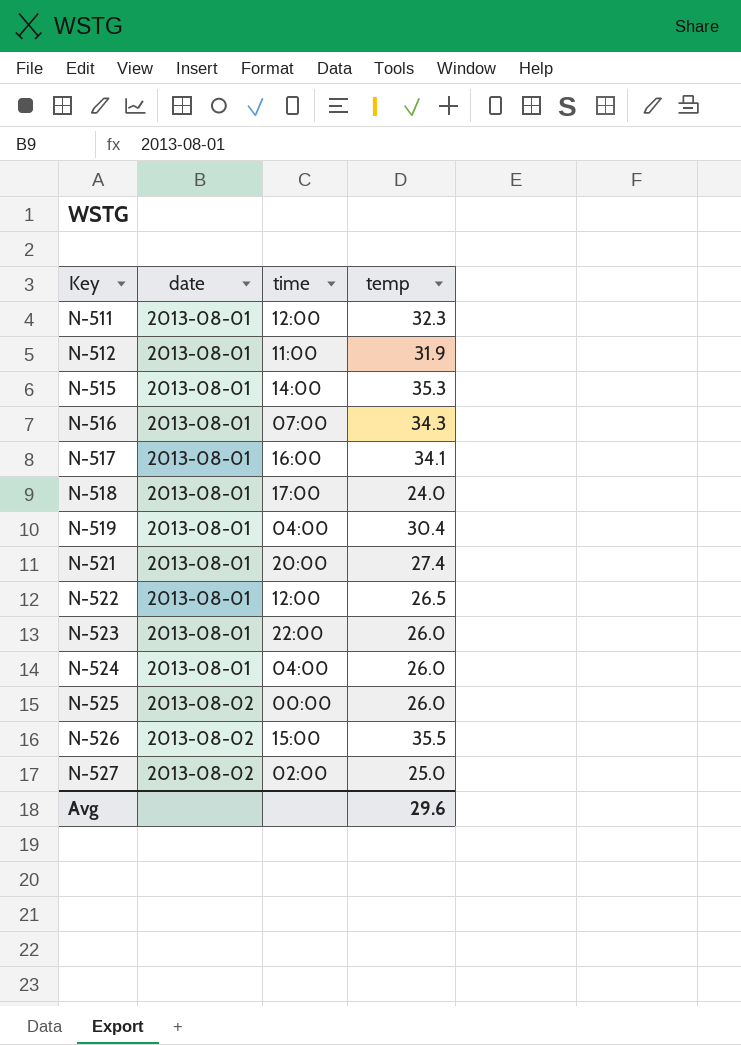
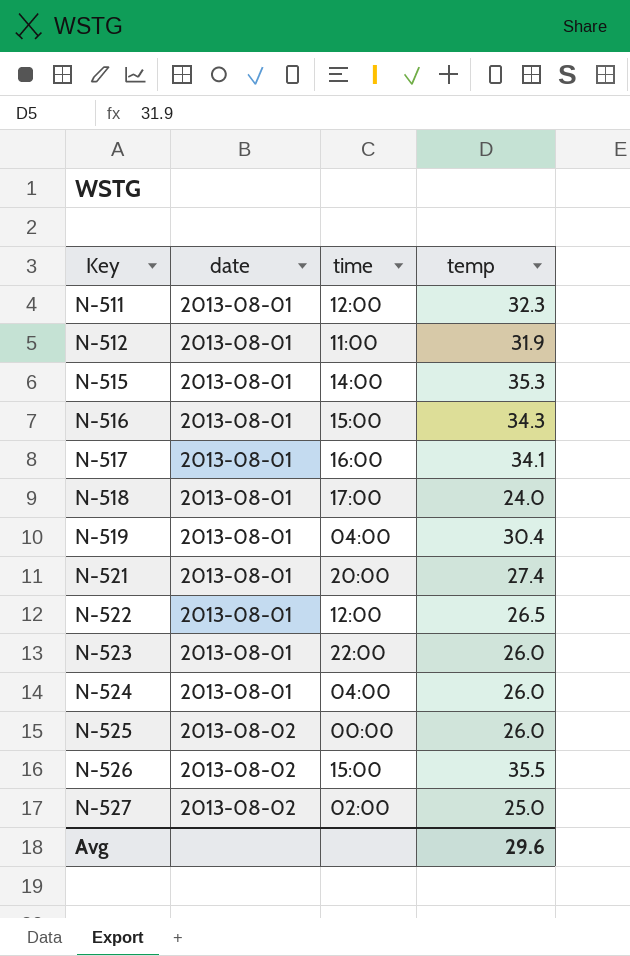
N-516 | time: 07:00 -> 15:00

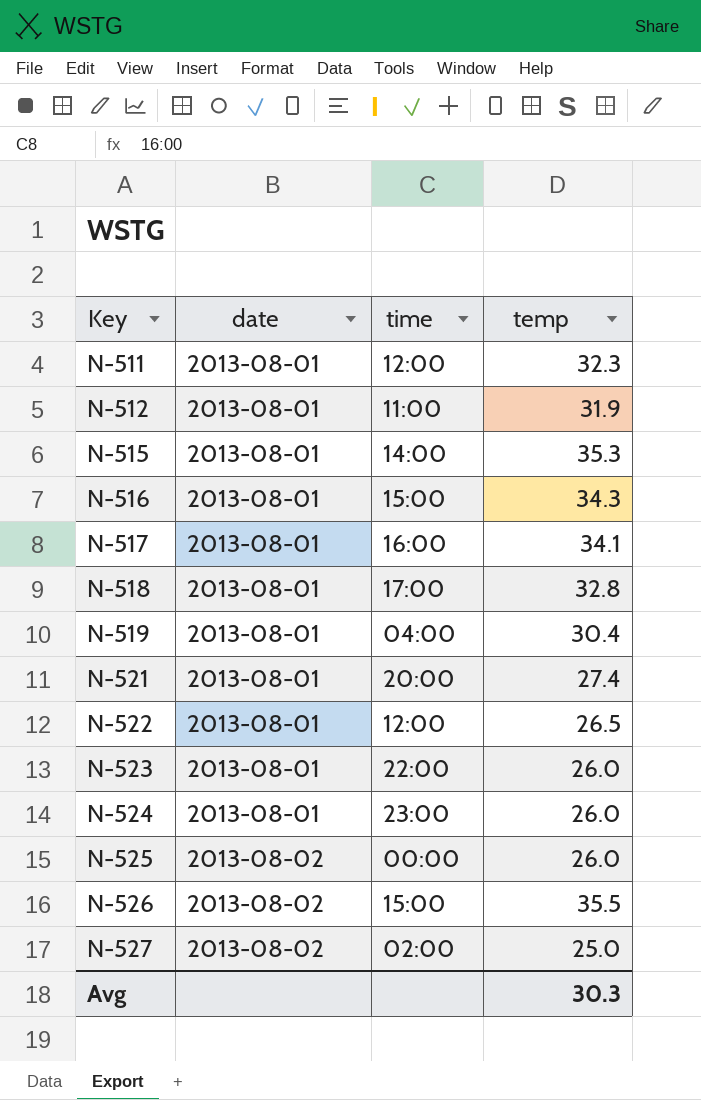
N-518 | temp: 24.0 -> 32.8
N-524 | time: 04:00 -> 23:00
Avg | temp: 29.6 -> 30.3

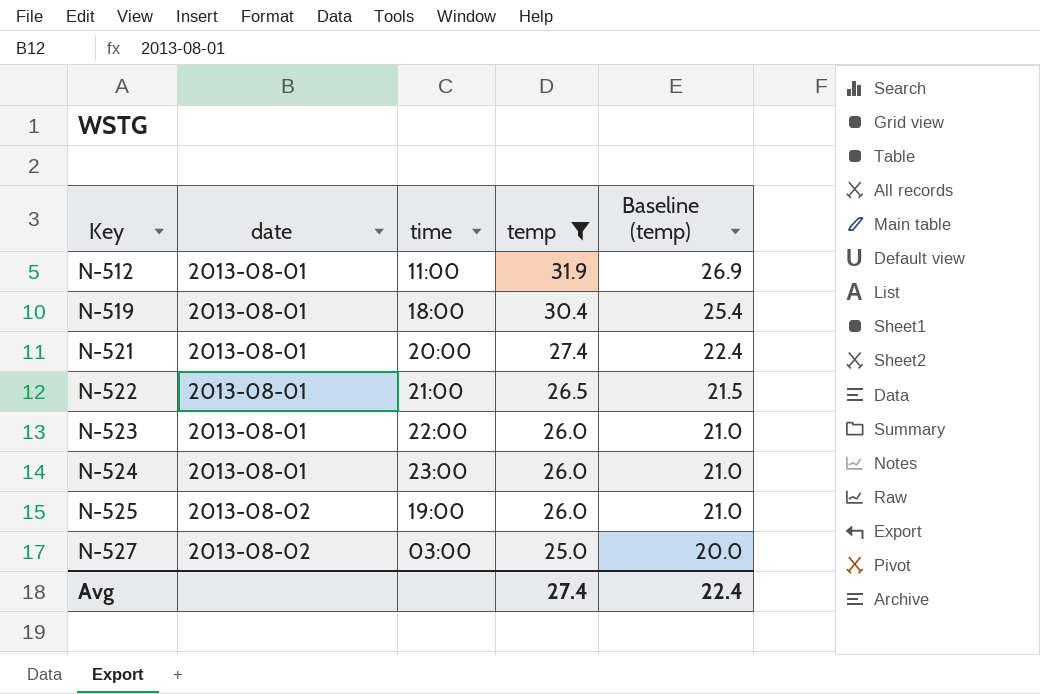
filter: none -> temp <= 31.9
column Baseline (temp) | formula: none -> [temp] - 5
N-519 | time: 04:00 -> 18:00
N-522 | time: 12:00 -> 21:00
N-525 | time: 00:00 -> 19:00
N-527 | time: 02:00 -> 03:00
Avg | temp: 30.3 -> 27.4

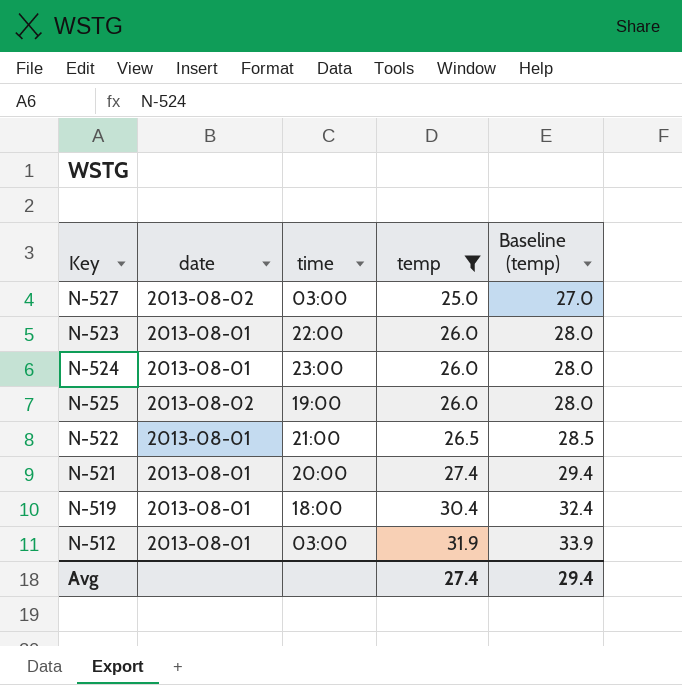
row order: Key ascending -> temp ascending
column Baseline (temp) | formula: [temp] - 5 -> [temp] + 2
N-512 | time: 11:00 -> 03:00
Avg | Baseline (temp): 22.4 -> 29.4

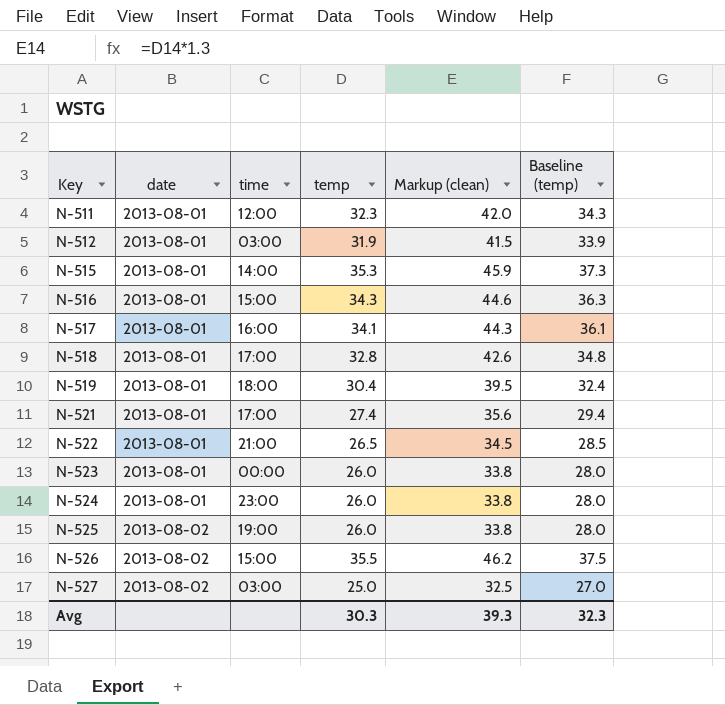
filter: temp <= 31.9 -> none
row order: temp ascending -> Key ascending
column Markup (clean) | formula: none -> [temp] * 1.3
N-521 | time: 20:00 -> 17:00
N-523 | time: 22:00 -> 00:00
Avg | temp: 27.4 -> 30.3
Avg | Baseline (temp): 29.4 -> 32.3

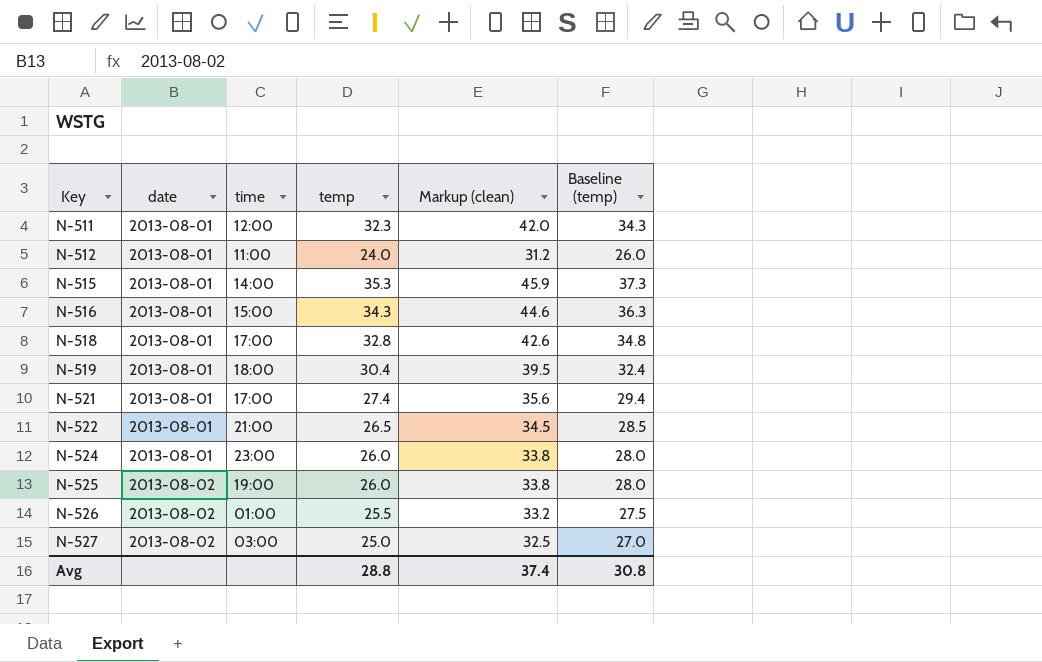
row N-517: 2013-08-01 | 16:00 | 34.1 | 44.3 | 36.1 -> none
row N-523: 2013-08-01 | 00:00 | 26.0 | 33.8 | 28.0 -> none
N-512 | time: 03:00 -> 11:00
N-512 | temp: 31.9 -> 24.0
N-512 | Markup (clean): 41.5 -> 31.2
N-512 | Baseline (temp): 33.9 -> 26.0
N-526 | time: 15:00 -> 01:00
N-526 | temp: 35.5 -> 25.5
N-526 | Markup (clean): 46.2 -> 33.2
N-526 | Baseline (temp): 37.5 -> 27.5
Avg | temp: 30.3 -> 28.8
Avg | Markup (clean): 39.3 -> 37.4
Avg | Baseline (temp): 32.3 -> 30.8

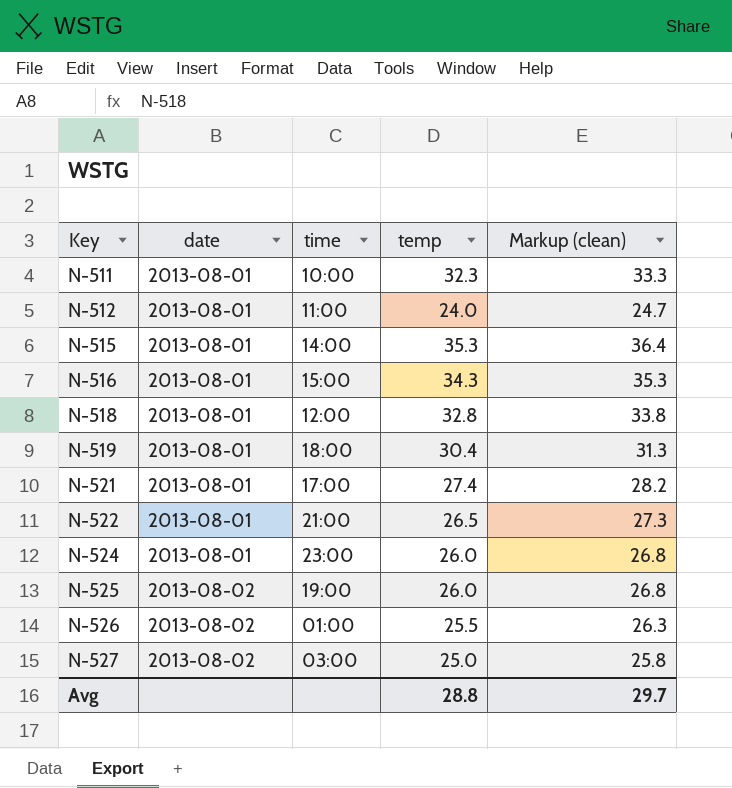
column Baseline (temp) | formula: [temp] + 2 -> none
column Markup (clean) | formula: [temp] * 1.3 -> [temp] * 1.03
N-511 | time: 12:00 -> 10:00
N-518 | time: 17:00 -> 12:00
Avg | Markup (clean): 37.4 -> 29.7

